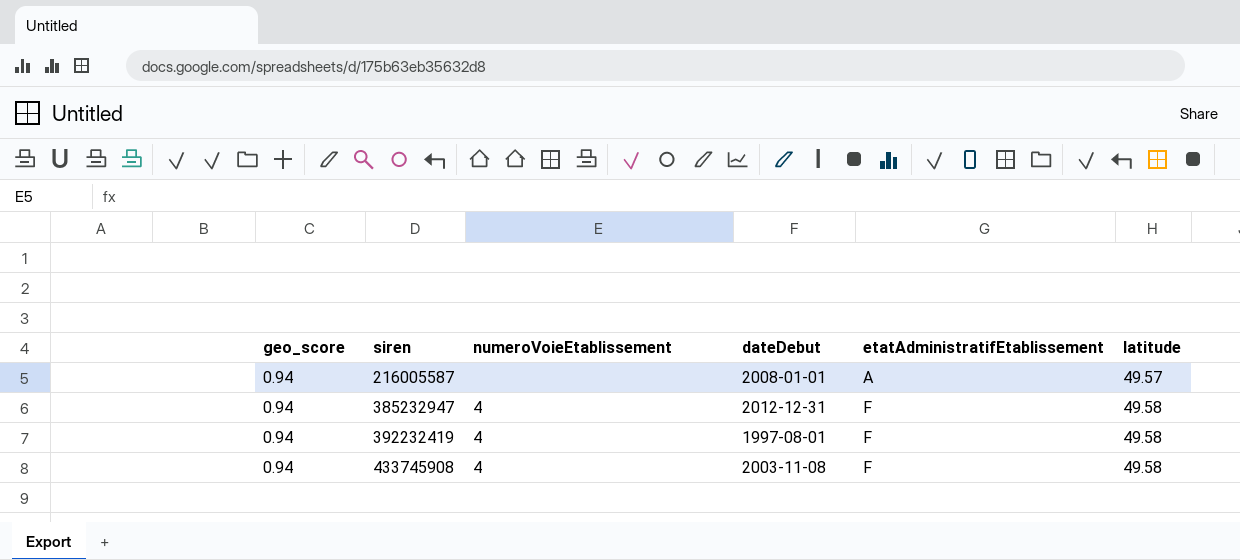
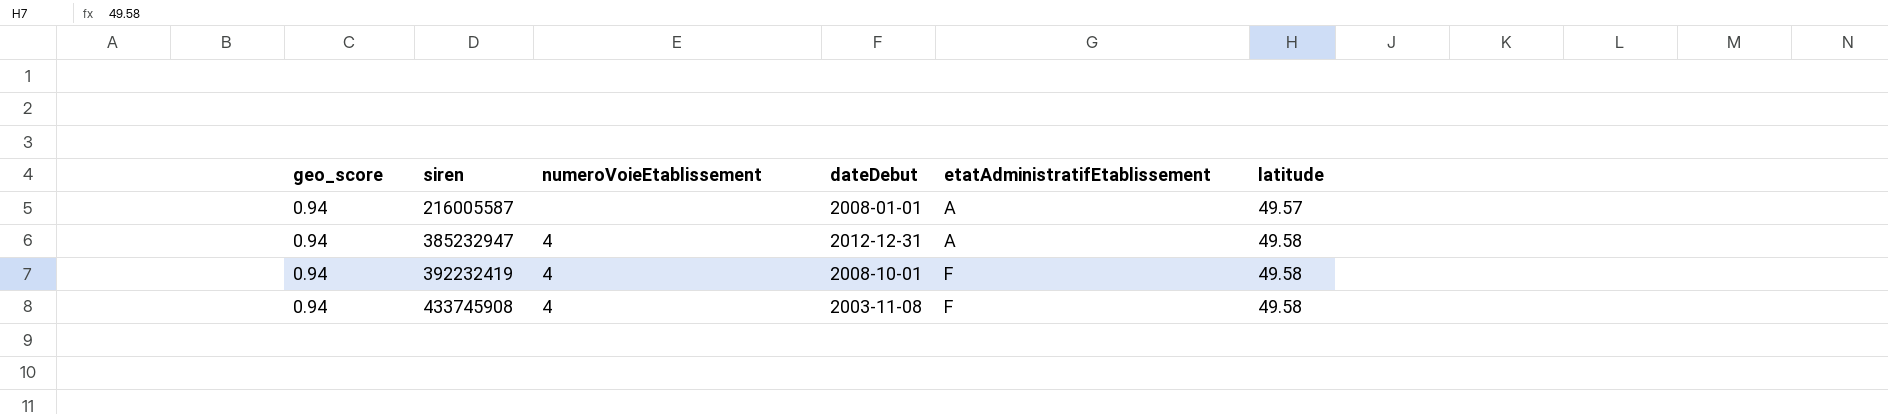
385232947 | etatAdministratifEtablissement: F -> A
392232419 | dateDebut: 1997-08-01 -> 2008-10-01

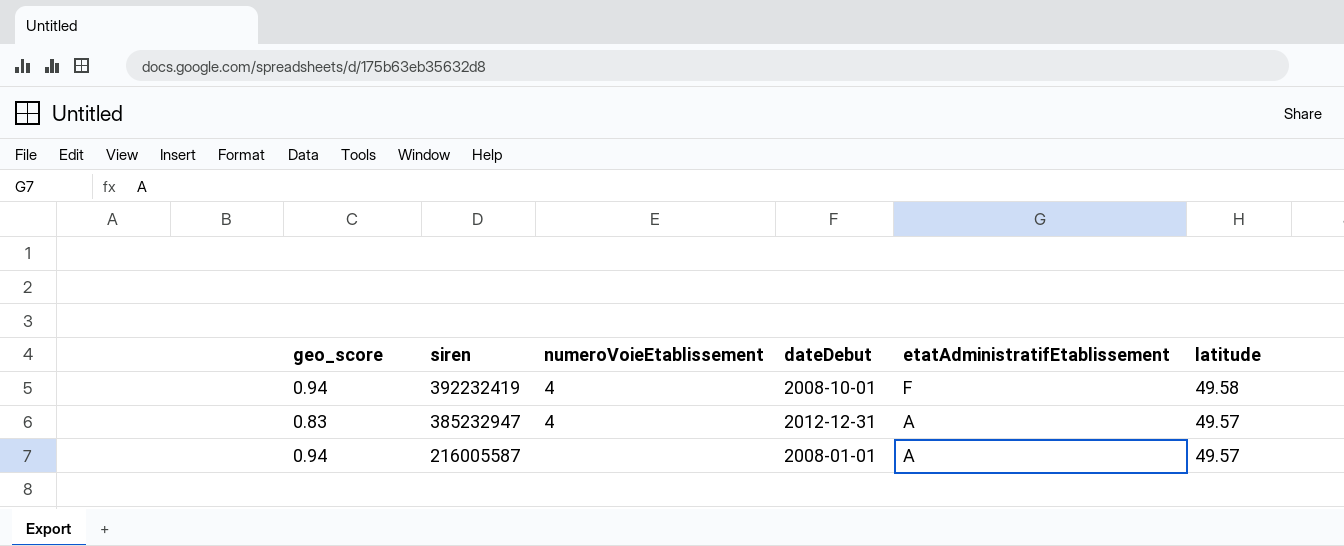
row order: siren ascending -> siren descending
row 433745908: 0.94 | 4 | 2003-11-08 | F | 49.58 -> none
385232947 | geo_score: 0.94 -> 0.83
385232947 | latitude: 49.58 -> 49.57

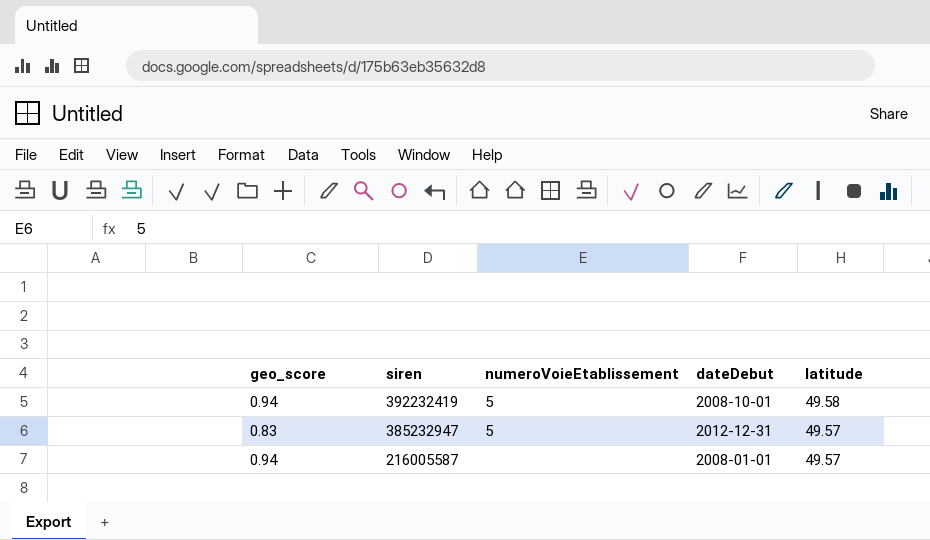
column etatAdministratifEtablissement | position: 5 -> none
392232419 | numeroVoieEtablissement: 4 -> 5
385232947 | numeroVoieEtablissement: 4 -> 5

